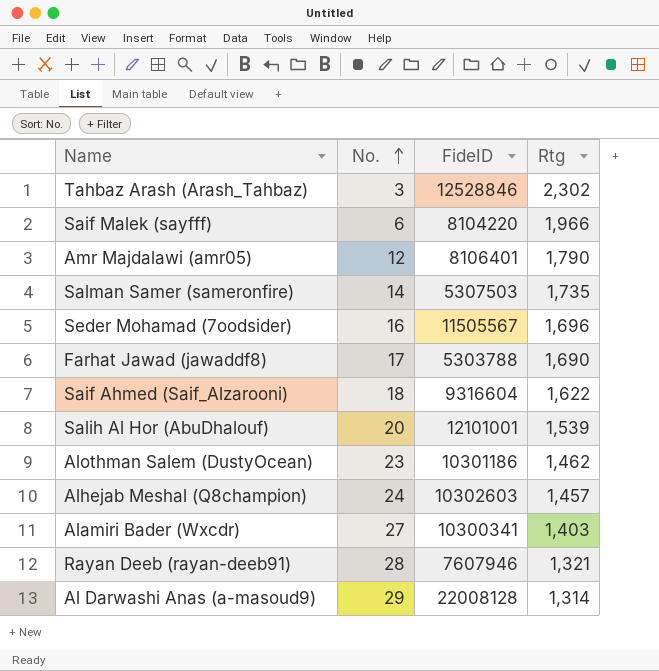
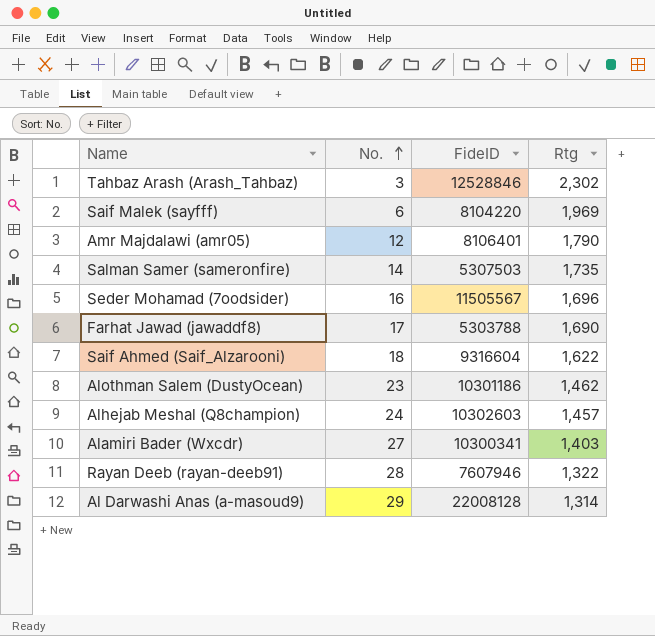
row Salih Al Hor (AbuDhalouf): 20 | 12101001 | 1,539 -> none
Saif Malek (sayfff) | Rtg: 1,966 -> 1,969
Rayan Deeb (rayan-deeb91) | Rtg: 1,321 -> 1,322

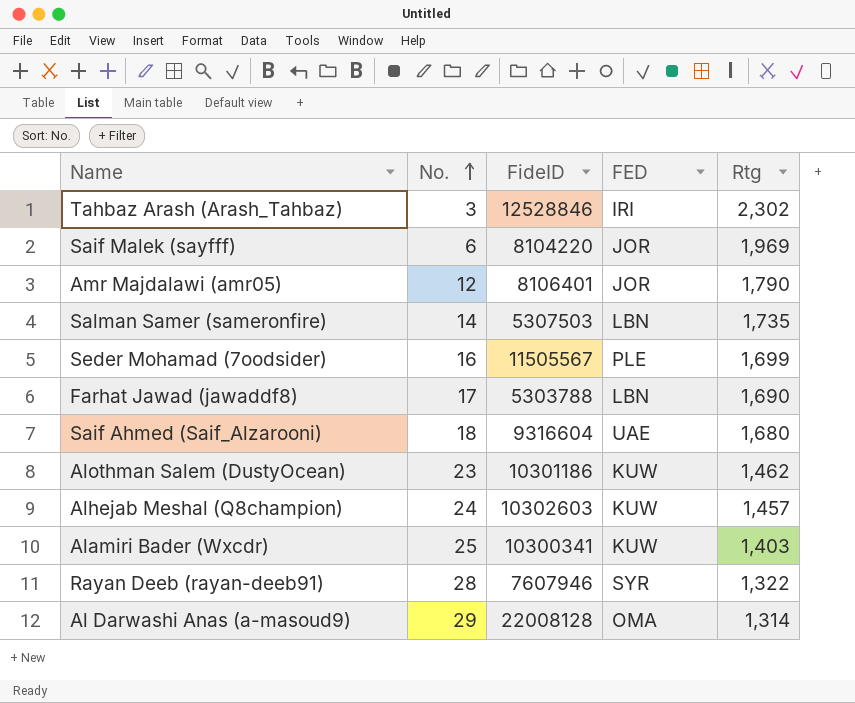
column FED | position: none -> 4
Seder Mohamad (7oodsider) | Rtg: 1,696 -> 1,699
Saif Ahmed (Saif_Alzarooni) | Rtg: 1,622 -> 1,680
Alamiri Bader (Wxcdr) | No.: 27 -> 25

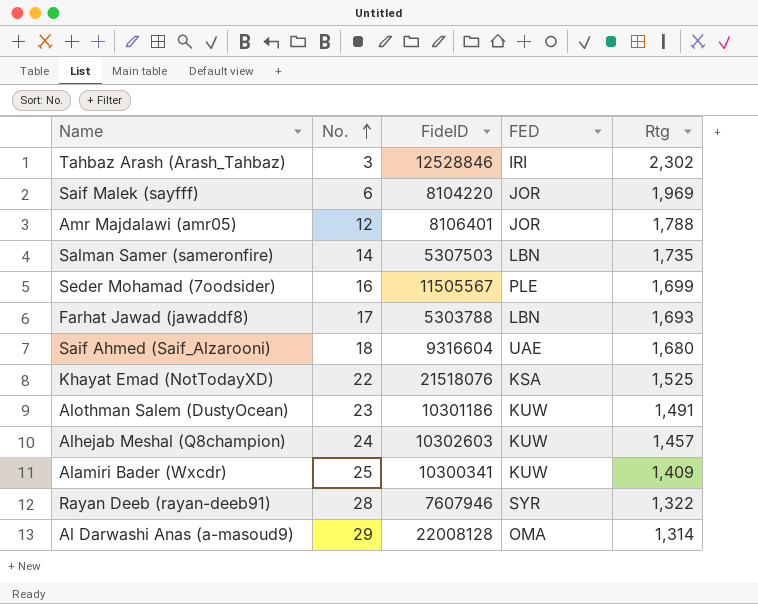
Amr Majdalawi (amr05) | Rtg: 1,790 -> 1,788
Farhat Jawad (jawaddf8) | Rtg: 1,690 -> 1,693
row Khayat Emad (NotTodayXD): none -> 22 | 21518076 | KSA | 1,525
Alothman Salem (DustyOcean) | Rtg: 1,462 -> 1,491
Alamiri Bader (Wxcdr) | Rtg: 1,403 -> 1,409

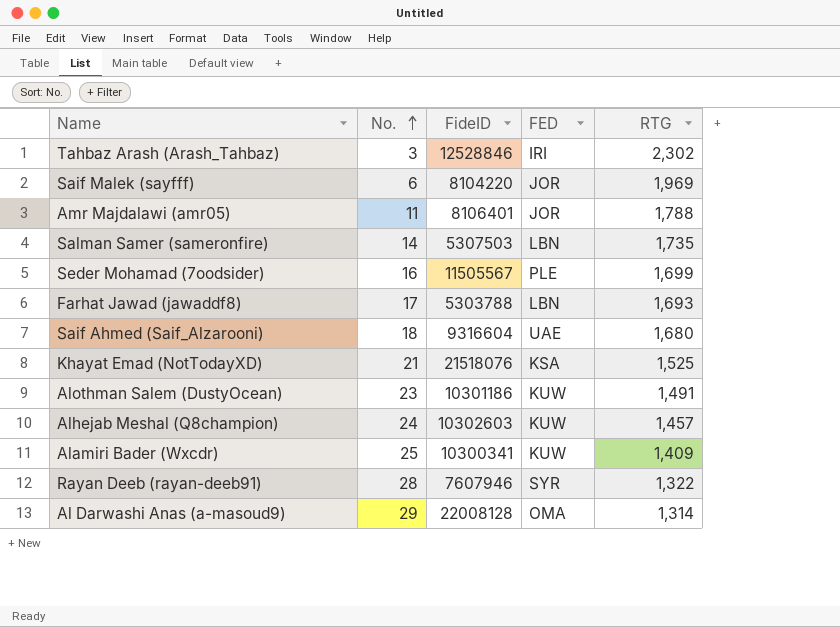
column name: Rtg -> RTG
Amr Majdalawi (amr05) | No.: 12 -> 11
Khayat Emad (NotTodayXD) | No.: 22 -> 21

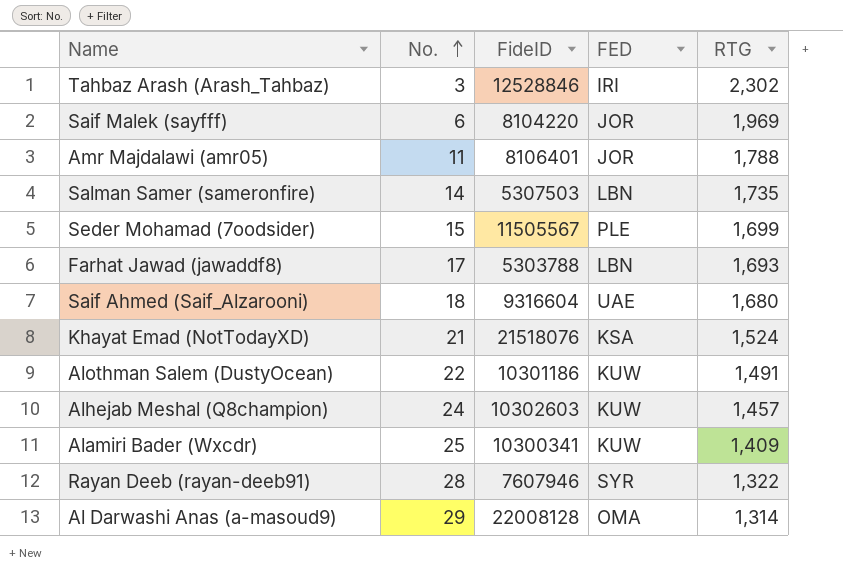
Seder Mohamad (7oodsider) | No.: 16 -> 15
Khayat Emad (NotTodayXD) | RTG: 1,525 -> 1,524
Alothman Salem (DustyOcean) | No.: 23 -> 22

